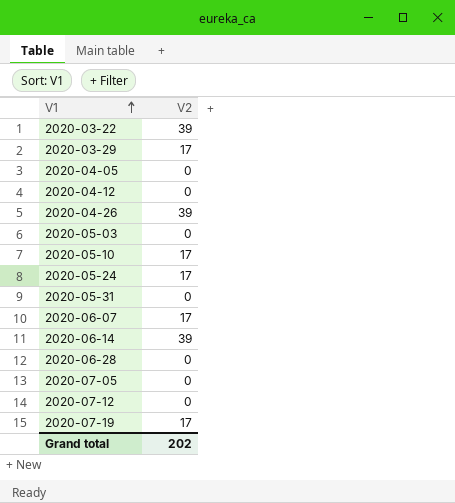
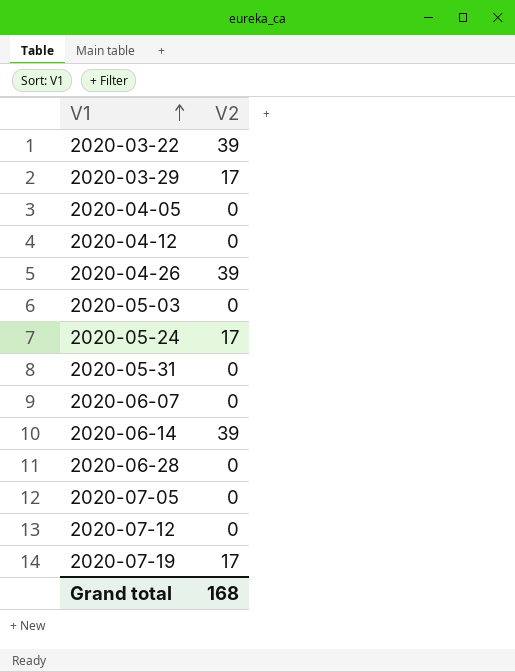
row 2020-05-10: 17 -> none
2020-06-07 | V2: 17 -> 0
Grand total | V2: 202 -> 168

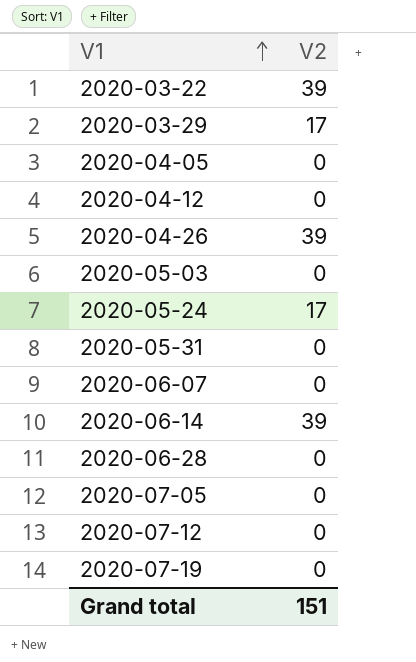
2020-07-19 | V2: 17 -> 0
Grand total | V2: 168 -> 151

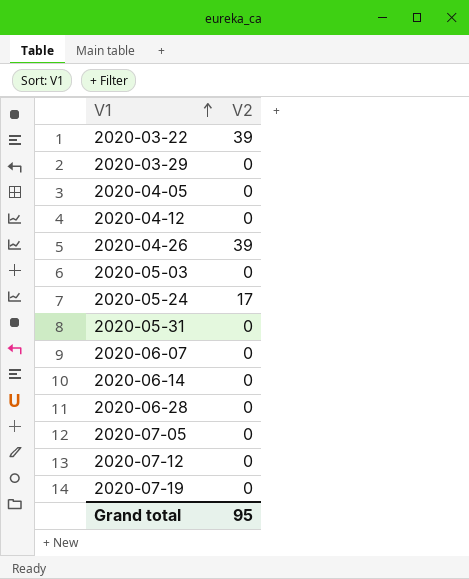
2020-03-29 | V2: 17 -> 0
2020-06-14 | V2: 39 -> 0
Grand total | V2: 151 -> 95

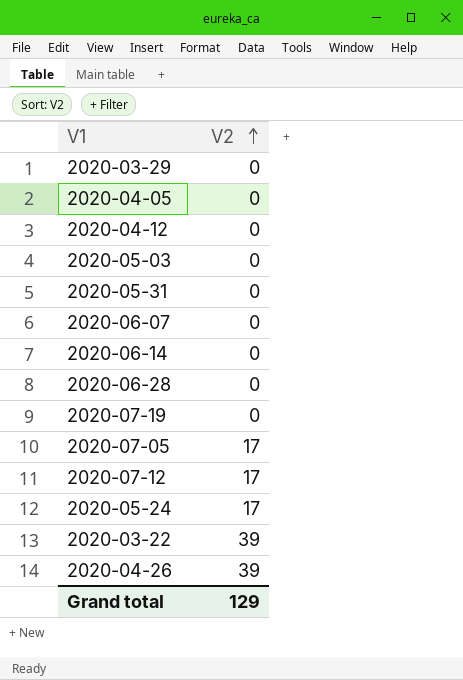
row order: V1 ascending -> V2 ascending
2020-07-05 | V2: 0 -> 17
2020-07-12 | V2: 0 -> 17
Grand total | V2: 95 -> 129

